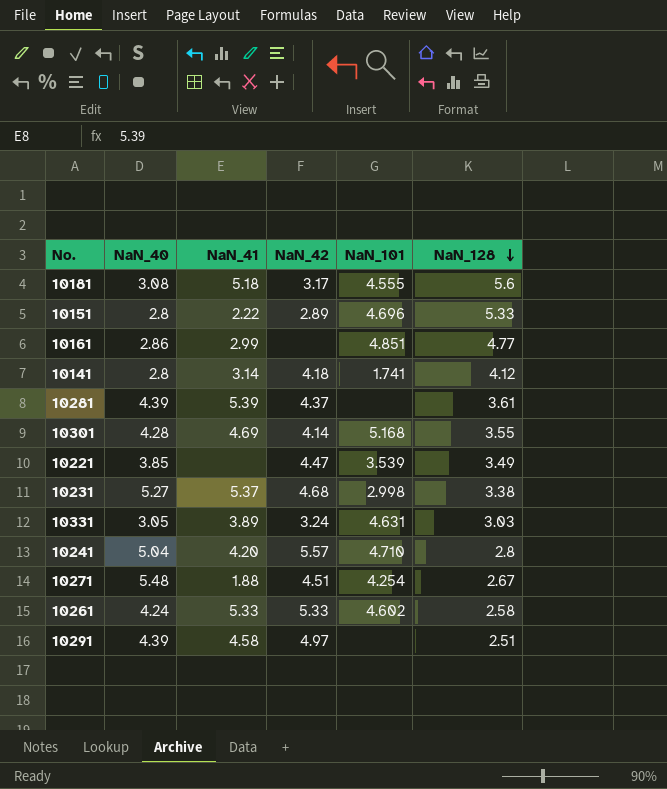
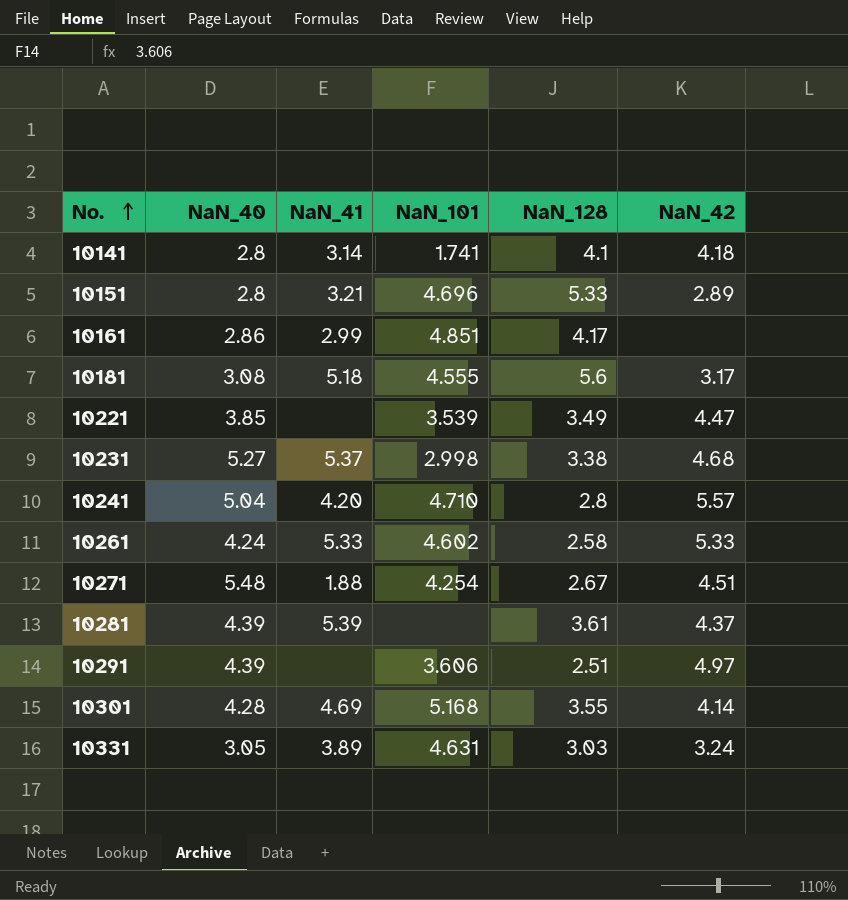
row order: NaN_128 descending -> No. ascending
column NaN_42 | position: 4 -> 6
10141 | NaN_128: 4.12 -> 4.1
10151 | NaN_41: 2.22 -> 3.21
10161 | NaN_128: 4.77 -> 4.17
10291 | NaN_41: 4.58 -> none
10291 | NaN_101: none -> 3.606

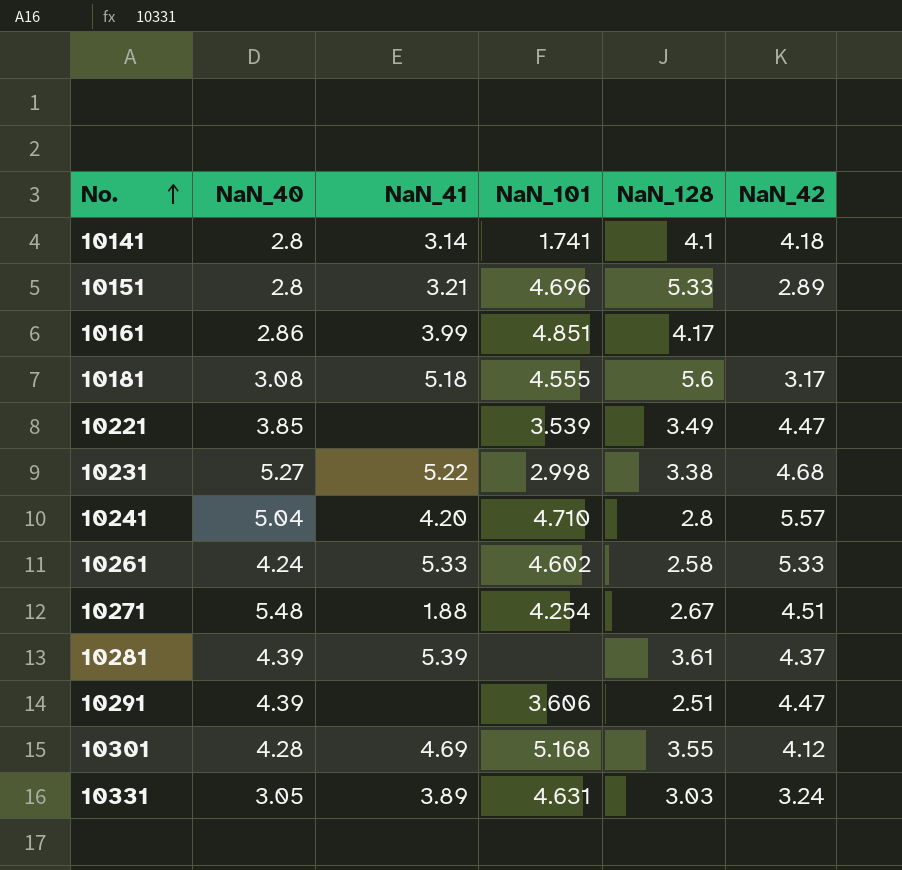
10161 | NaN_41: 2.99 -> 3.99
10231 | NaN_41: 5.37 -> 5.22
10291 | NaN_42: 4.97 -> 4.47
10301 | NaN_42: 4.14 -> 4.12

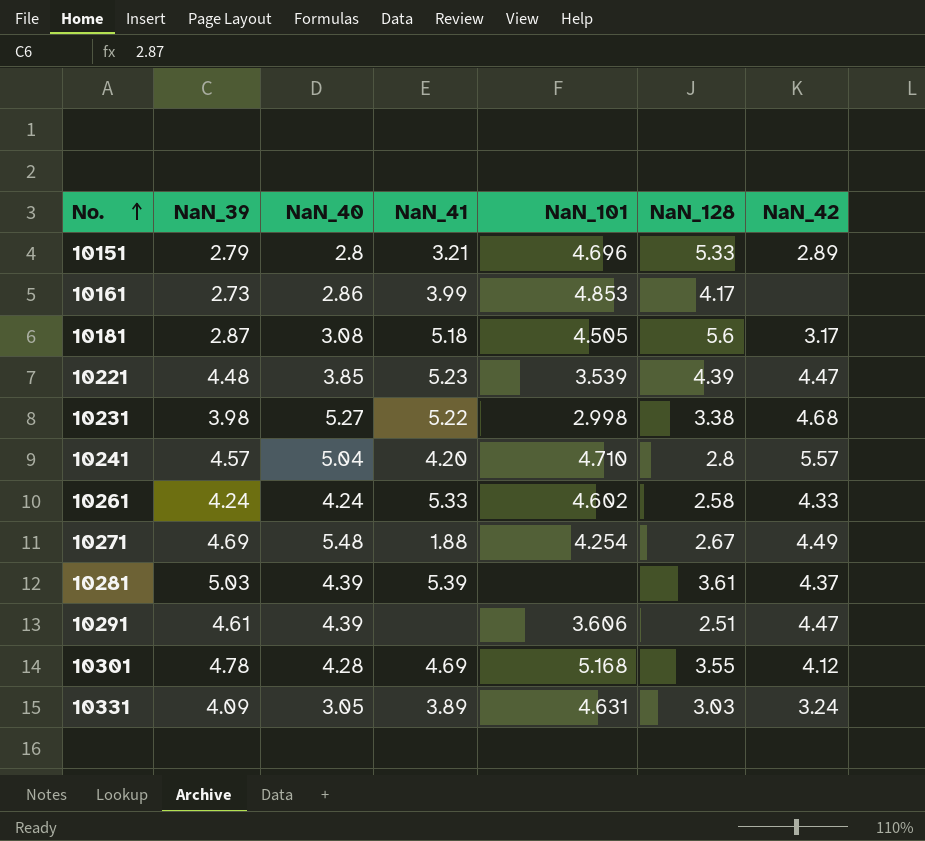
column NaN_39 | position: none -> 2
row 10141: 2.8 | 3.14 | 1.741 | 4.1 | 4.18 -> none
10161 | NaN_101: 4.851 -> 4.853
10181 | NaN_101: 4.555 -> 4.505
10221 | NaN_41: none -> 5.23
10221 | NaN_128: 3.49 -> 4.39
10261 | NaN_42: 5.33 -> 4.33
10271 | NaN_42: 4.51 -> 4.49

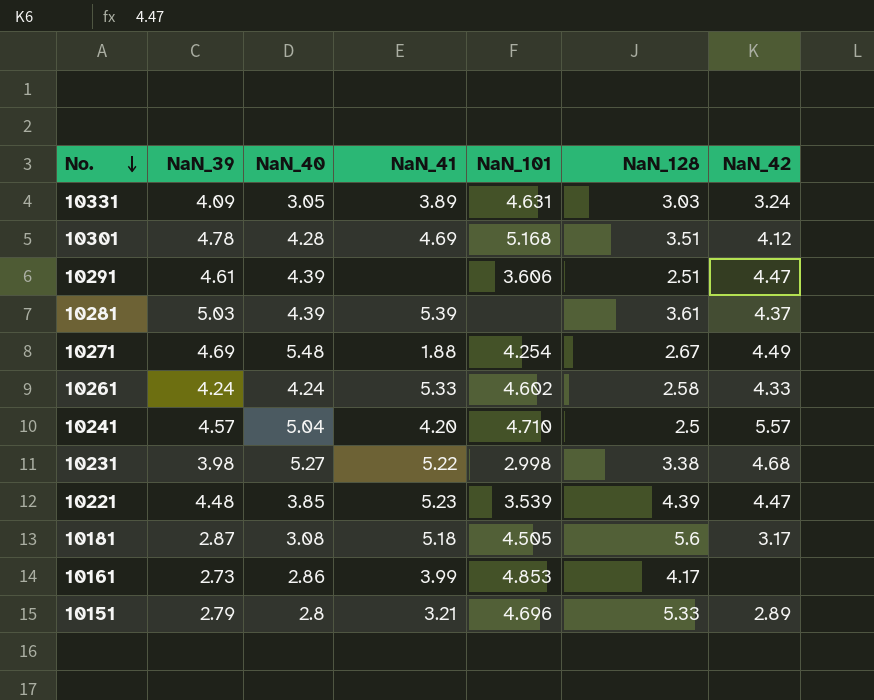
row order: No. ascending -> No. descending
10301 | NaN_128: 3.55 -> 3.51
10241 | NaN_128: 2.8 -> 2.5

